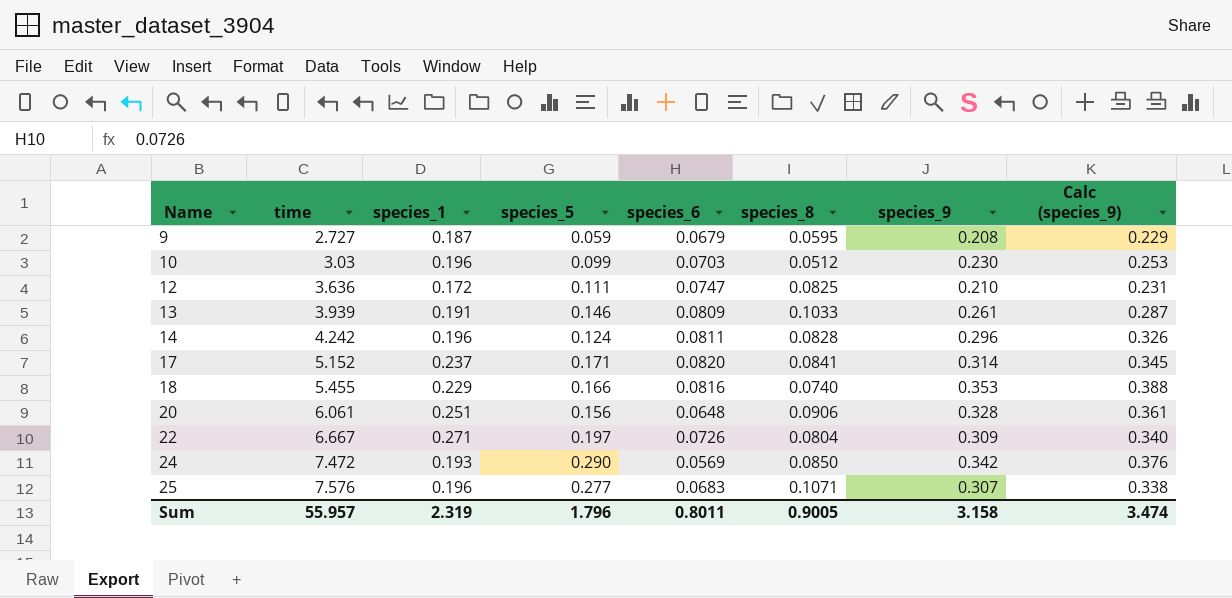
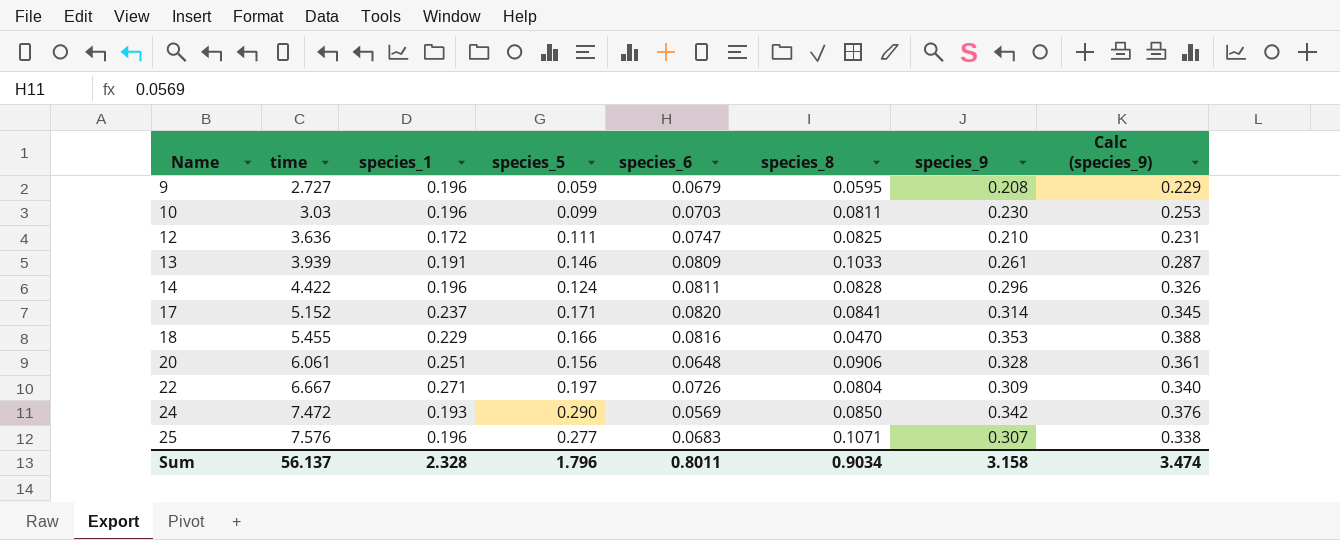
9 | species_1: 0.187 -> 0.196
10 | species_8: 0.0512 -> 0.0811
14 | time: 4.242 -> 4.422
18 | species_8: 0.0740 -> 0.0470
Sum | time: 55.957 -> 56.137
Sum | species_1: 2.319 -> 2.328
Sum | species_8: 0.9005 -> 0.9034

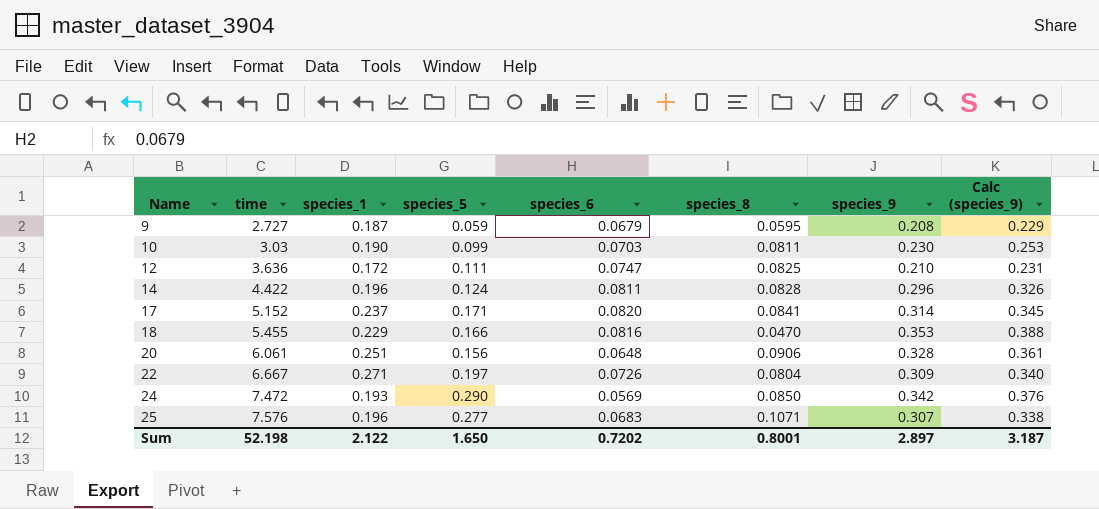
row 13: 3.939 | 0.191 | 0.146 | 0.0809 | 0.1033 | 0.261 | 0.287 -> none
9 | species_1: 0.196 -> 0.187
10 | species_1: 0.196 -> 0.190
Sum | time: 56.137 -> 52.198
Sum | species_1: 2.328 -> 2.122
Sum | species_5: 1.796 -> 1.650
Sum | species_6: 0.8011 -> 0.7202
Sum | species_8: 0.9034 -> 0.8001
Sum | species_9: 3.158 -> 2.897
Sum | Calc (species_9): 3.474 -> 3.187

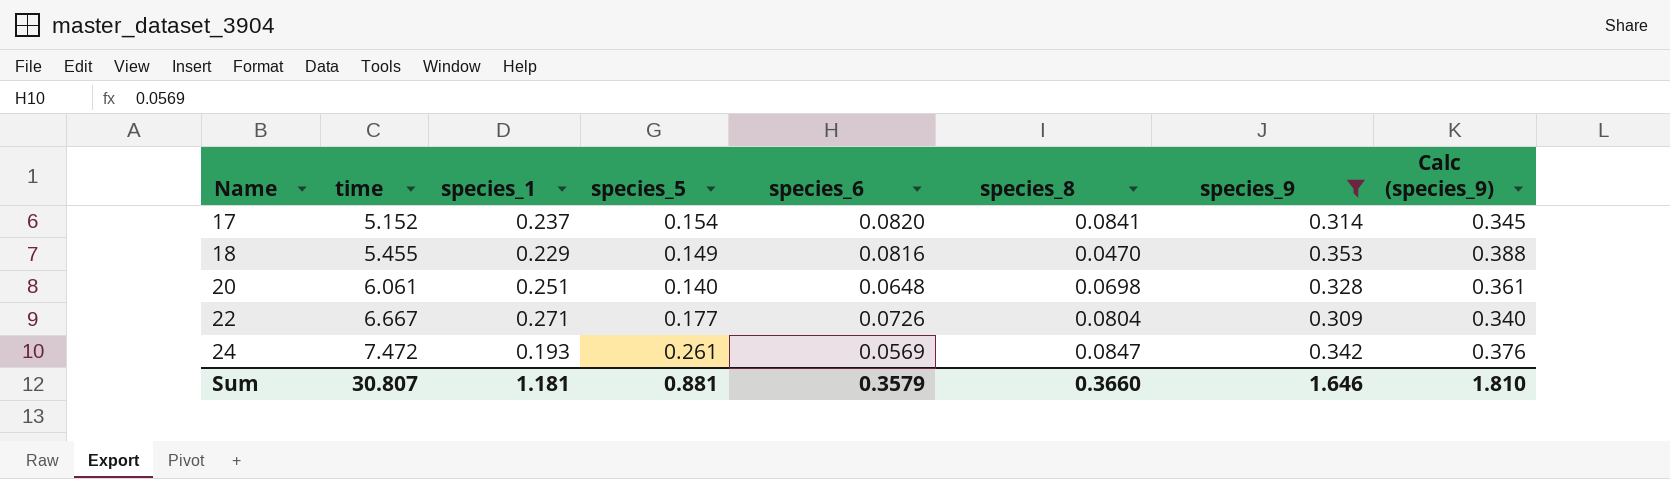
filter: none -> species_9 >= 0.309
17 | species_5: 0.171 -> 0.154
18 | species_5: 0.166 -> 0.149
20 | species_5: 0.156 -> 0.140
20 | species_8: 0.0906 -> 0.0698
22 | species_5: 0.197 -> 0.177
24 | species_5: 0.290 -> 0.261
24 | species_8: 0.0850 -> 0.0847
Sum | time: 52.198 -> 30.807
Sum | species_1: 2.122 -> 1.181
Sum | species_5: 1.650 -> 0.881
Sum | species_6: 0.7202 -> 0.3579
Sum | species_8: 0.8001 -> 0.3660
Sum | species_9: 2.897 -> 1.646
Sum | Calc (species_9): 3.187 -> 1.810

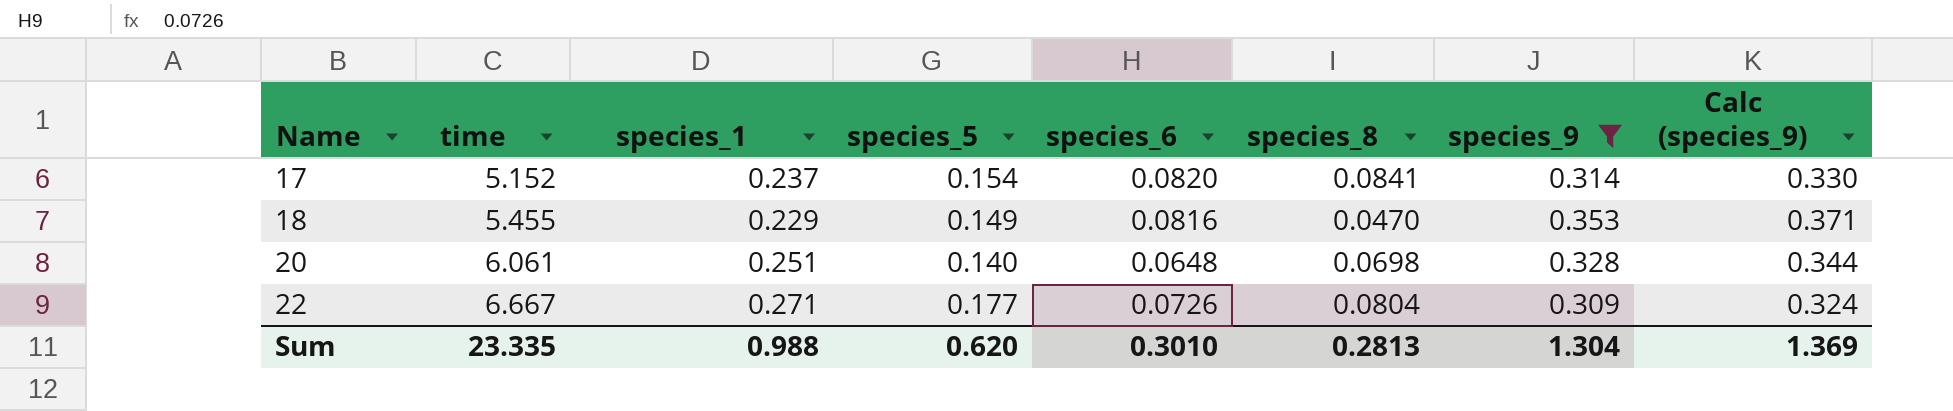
column Calc (species_9) | formula: [species_9] * 1.1 -> [species_9] * 1.05
row 24: 7.472 | 0.193 | 0.261 | 0.0569 | 0.0847 | 0.342 | 0.376 -> none
Sum | time: 30.807 -> 23.335
Sum | species_1: 1.181 -> 0.988
Sum | species_5: 0.881 -> 0.620
Sum | species_6: 0.3579 -> 0.3010
Sum | species_8: 0.3660 -> 0.2813
Sum | species_9: 1.646 -> 1.304
Sum | Calc (species_9): 1.810 -> 1.369

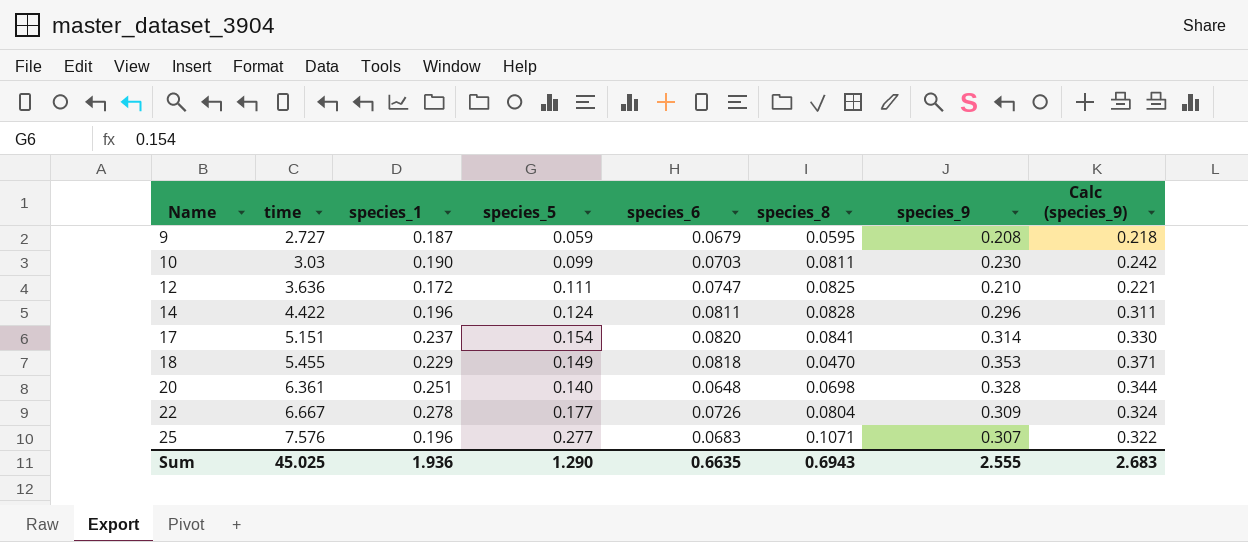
filter: species_9 >= 0.309 -> none
17 | time: 5.152 -> 5.151
18 | species_6: 0.0816 -> 0.0818
20 | time: 6.061 -> 6.361
22 | species_1: 0.271 -> 0.278
Sum | time: 23.335 -> 45.025
Sum | species_1: 0.988 -> 1.936
Sum | species_5: 0.620 -> 1.290
Sum | species_6: 0.3010 -> 0.6635
Sum | species_8: 0.2813 -> 0.6943
Sum | species_9: 1.304 -> 2.555
Sum | Calc (species_9): 1.369 -> 2.683

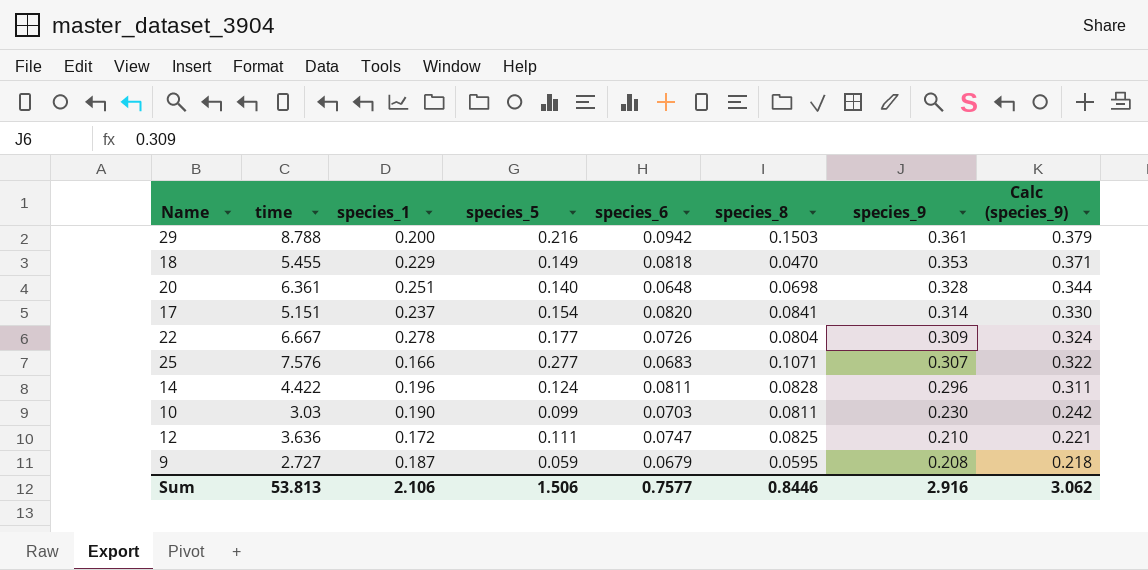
row order: Name ascending -> species_9 descending
row 29: none -> 8.788 | 0.200 | 0.216 | 0.0942 | 0.1503 | 0.361 | 0.379
25 | species_1: 0.196 -> 0.166
Sum | time: 45.025 -> 53.813
Sum | species_1: 1.936 -> 2.106
Sum | species_5: 1.290 -> 1.506
Sum | species_6: 0.6635 -> 0.7577
Sum | species_8: 0.6943 -> 0.8446
Sum | species_9: 2.555 -> 2.916
Sum | Calc (species_9): 2.683 -> 3.062

